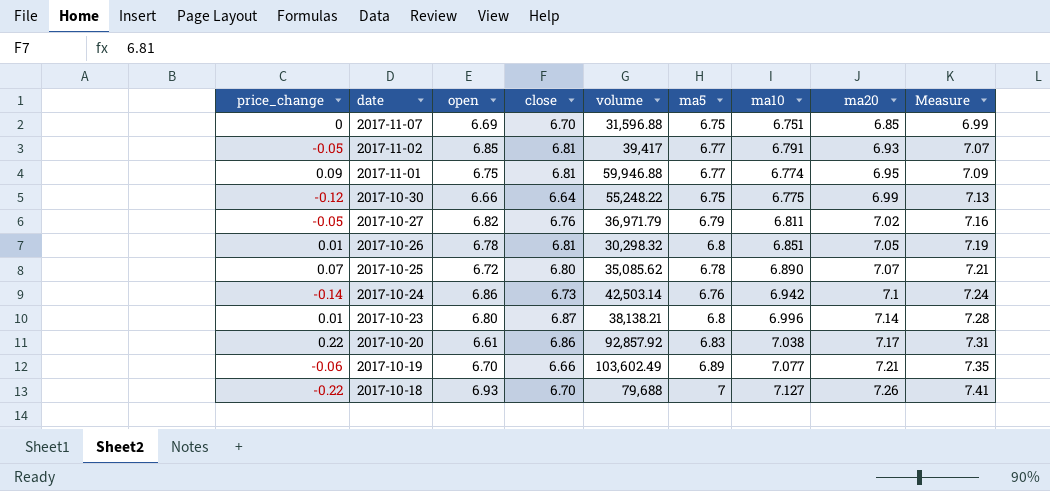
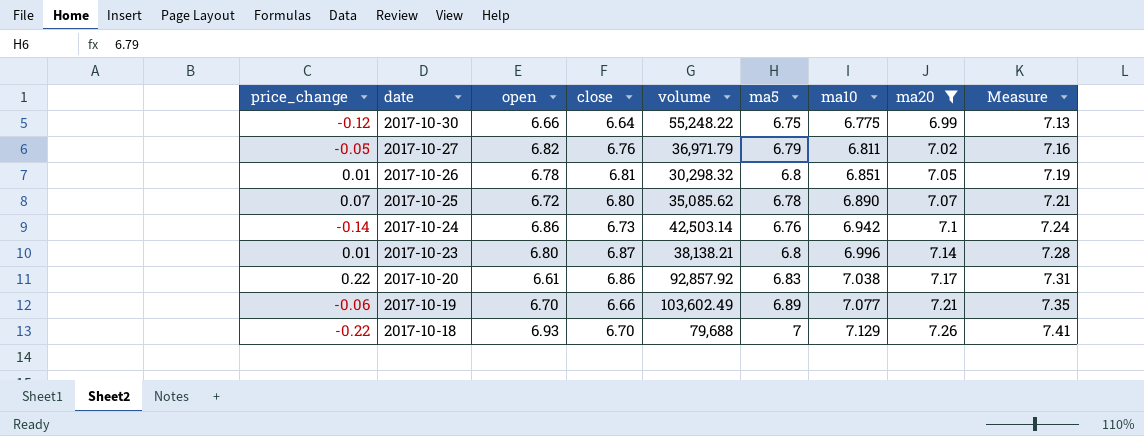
filter: none -> ma20 >= 6.99
2017-10-18 | ma10: 7.127 -> 7.129

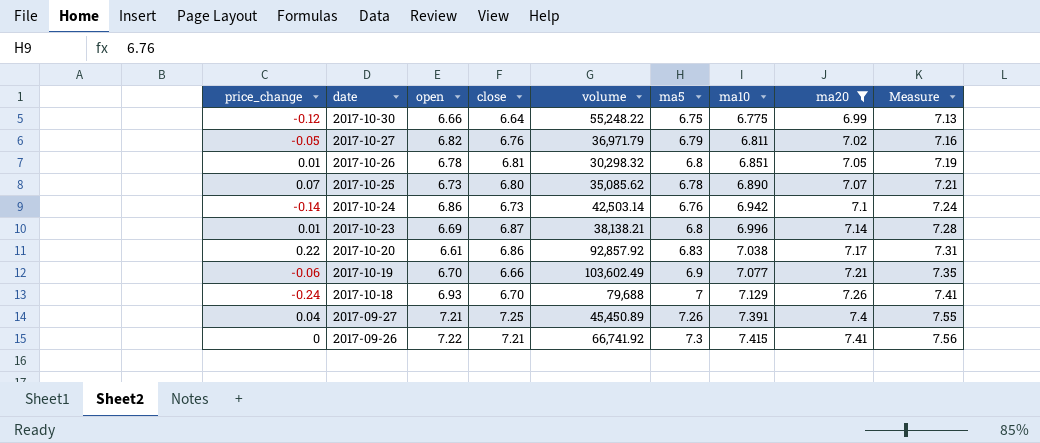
2017-10-25 | open: 6.72 -> 6.73
2017-10-23 | open: 6.80 -> 6.69
2017-10-19 | ma5: 6.89 -> 6.9
2017-10-18 | price_change: -0.22 -> -0.24
row 2017-09-27: none -> 0.04 | 7.21 | 7.25 | 45,450.89 | 7.26 | 7.391 | 7.4 | 7.55
row 2017-09-26: none -> 0 | 7.22 | 7.21 | 66,741.92 | 7.3 | 7.415 | 7.41 | 7.56

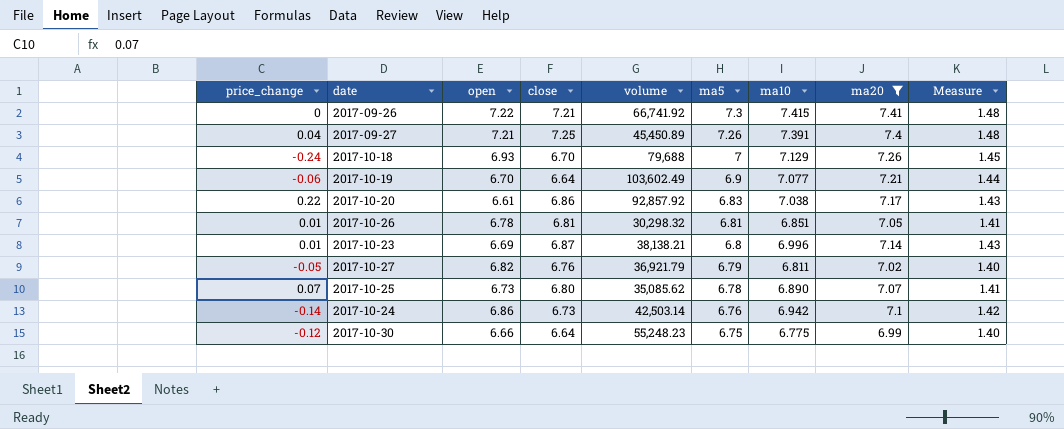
row order: date descending -> ma5 descending
column Measure | formula: [ma20] * 1.02 -> [ma20] * 0.2
2017-10-19 | close: 6.66 -> 6.64
2017-10-26 | ma5: 6.8 -> 6.81
2017-10-27 | volume: 36,971.79 -> 36,921.79
2017-10-30 | volume: 55,248.22 -> 55,248.23

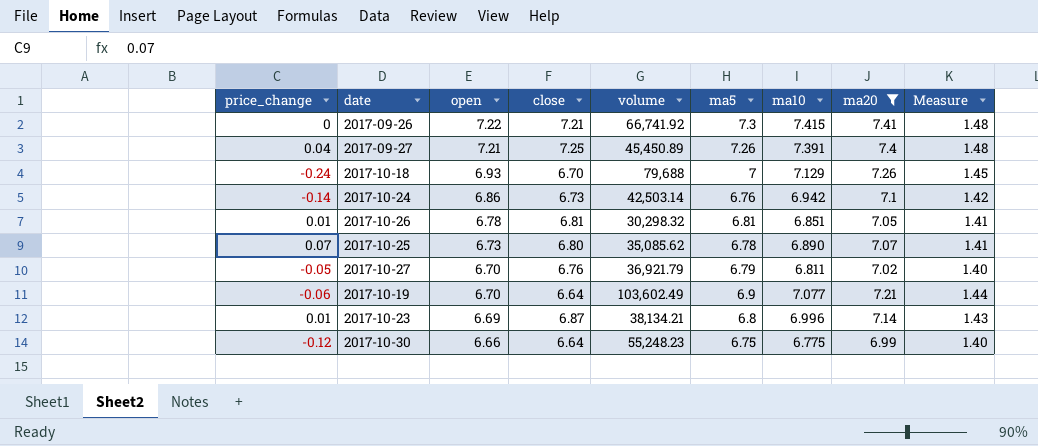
row order: ma5 descending -> open descending
row 2017-10-20: 0.22 | 6.61 | 6.86 | 92,857.92 | 6.83 | 7.038 | 7.17 | 1.43 -> none
2017-10-27 | open: 6.82 -> 6.70
2017-10-23 | volume: 38,138.21 -> 38,134.21

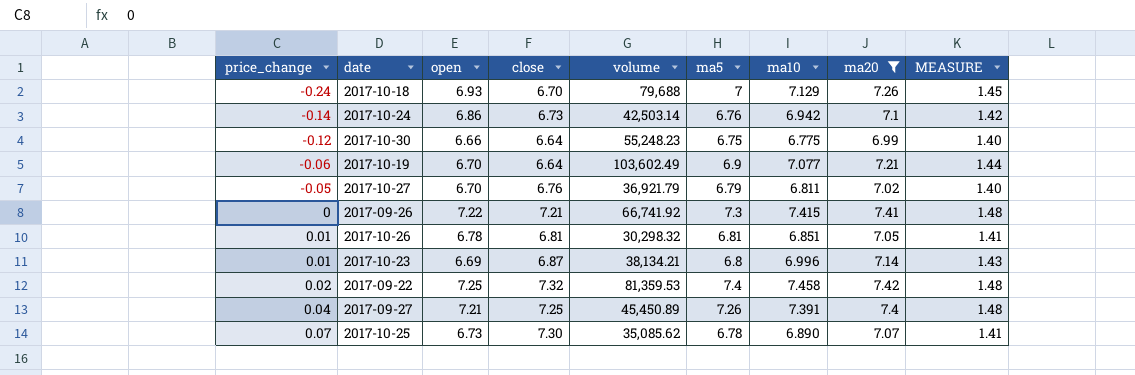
row order: open descending -> price_change ascending
column name: Measure -> MEASURE
row 2017-09-22: none -> 0.02 | 7.25 | 7.32 | 81,359.53 | 7.4 | 7.458 | 7.42 | 1.48
2017-10-25 | close: 6.80 -> 7.30

